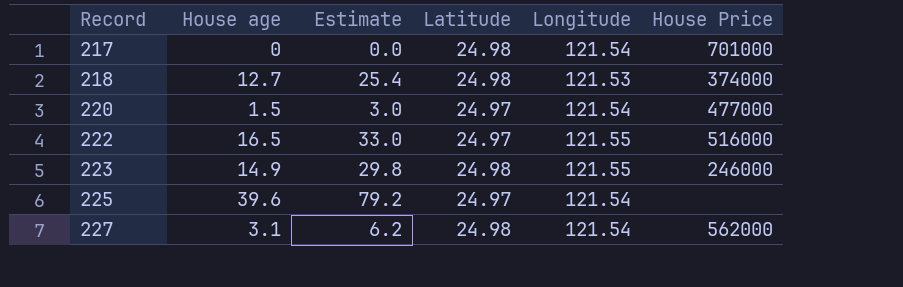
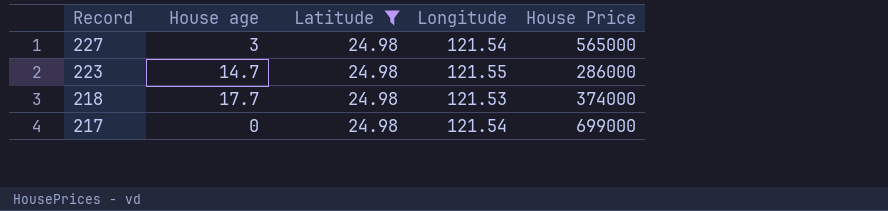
filter: none -> Latitude = 24.98
row order: Record ascending -> Record descending
column Estimate | formula: [House age] * 2 -> none
227 | House age: 3.1 -> 3
227 | House Price: 562000 -> 565000
223 | House age: 14.9 -> 14.7
223 | House Price: 246000 -> 286000
218 | House age: 12.7 -> 17.7
217 | House Price: 701000 -> 699000

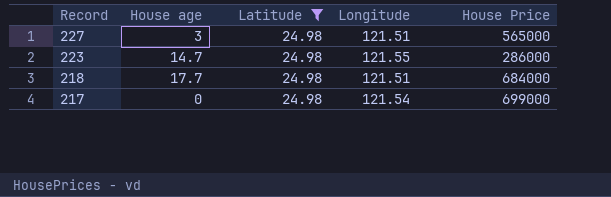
227 | Longitude: 121.54 -> 121.51
218 | Longitude: 121.53 -> 121.51
218 | House Price: 374000 -> 684000

